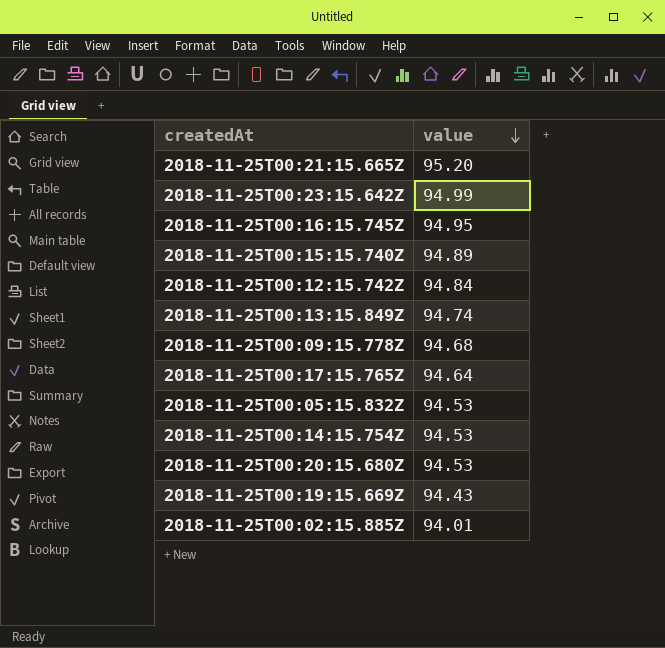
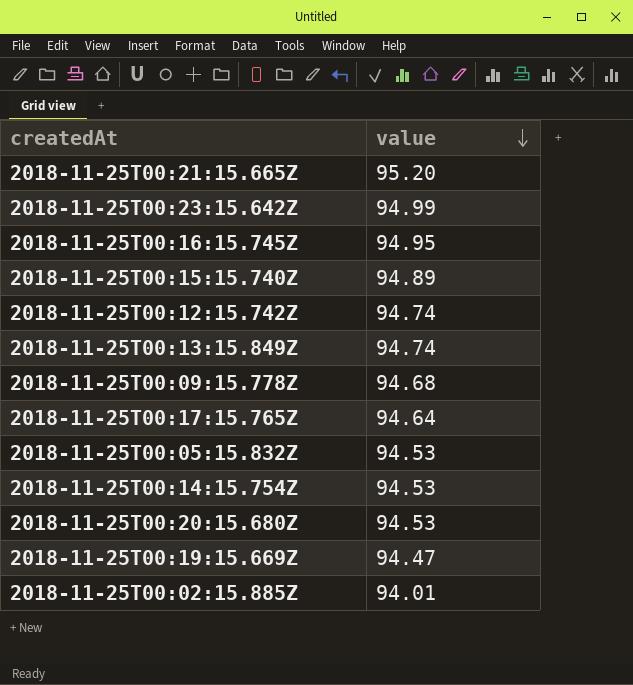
2018-11-25T00:12:15.742Z | value: 94.84 -> 94.74
2018-11-25T00:19:15.669Z | value: 94.43 -> 94.47

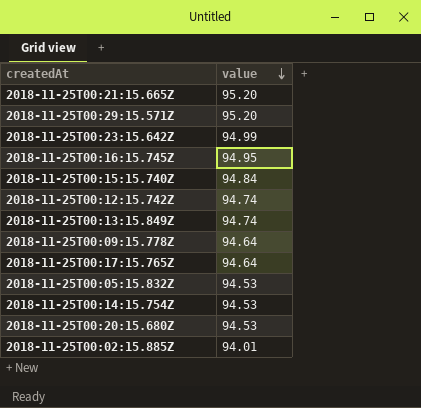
row 2018-11-25T00:19:15.669Z: 94.47 -> none
row 2018-11-25T00:29:15.571Z: none -> 95.20
2018-11-25T00:15:15.740Z | value: 94.89 -> 94.84
2018-11-25T00:09:15.778Z | value: 94.68 -> 94.64

